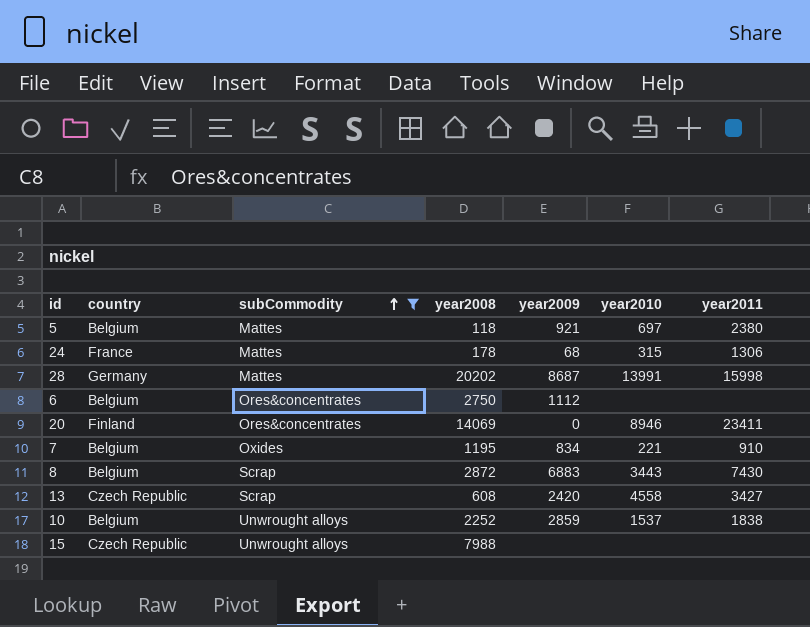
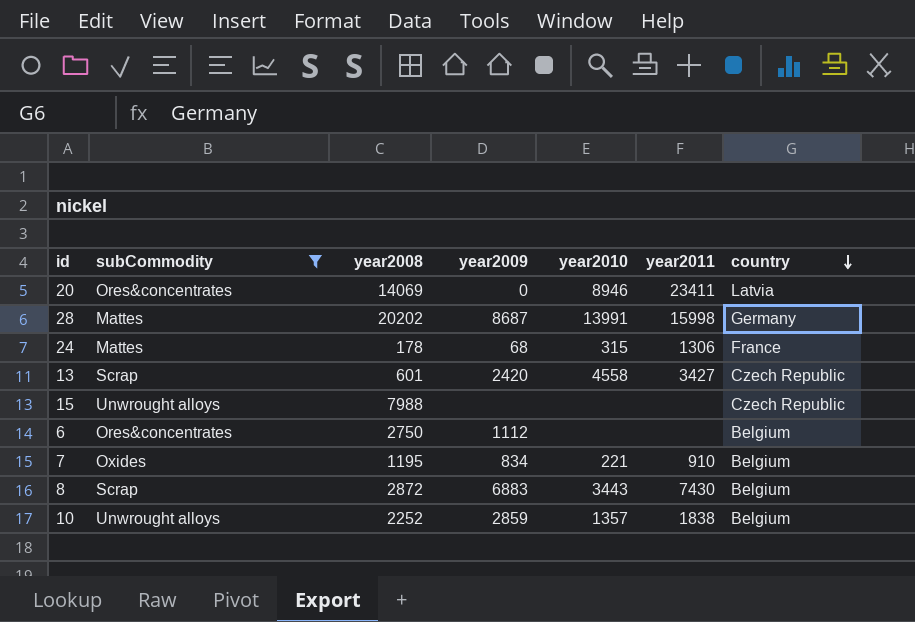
row order: subCommodity ascending -> country descending
column country | position: 2 -> 7
row 5: Belgium | Mattes | 118 | 921 | 697 | 2380 -> none
20 | country: Finland -> Latvia
13 | year2008: 608 -> 601
10 | year2010: 1537 -> 1357

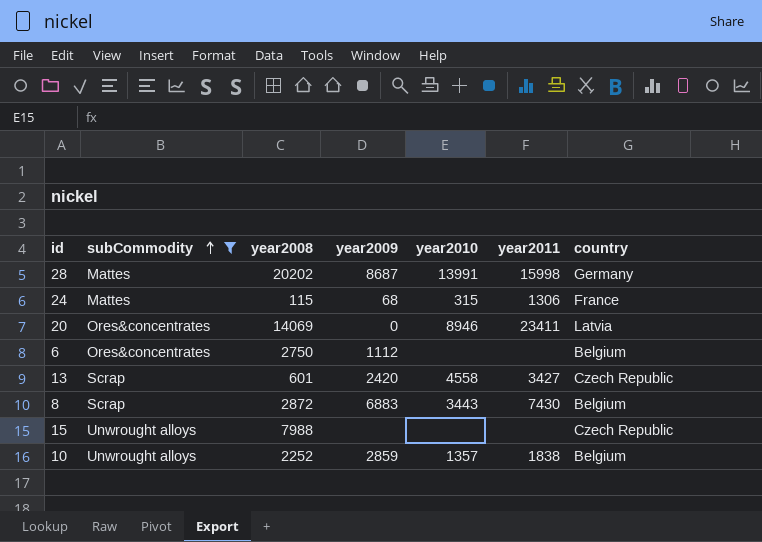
row order: country descending -> subCommodity ascending
row 7: Oxides | 1195 | 834 | 221 | 910 | Belgium -> none
24 | year2008: 178 -> 115

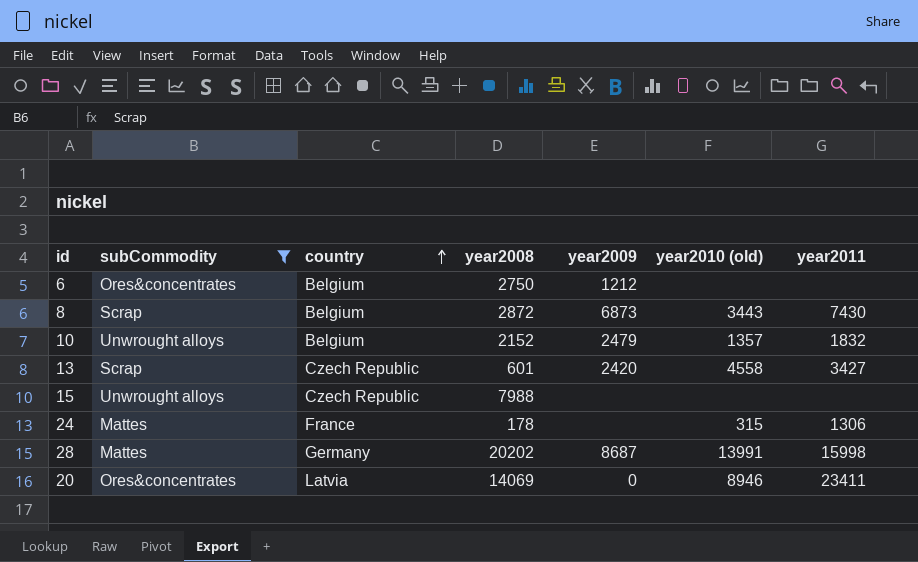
row order: subCommodity ascending -> country ascending
column country | position: 7 -> 3
column name: year2010 -> year2010 (old)
6 | year2009: 1112 -> 1212
8 | year2009: 6883 -> 6873
10 | year2008: 2252 -> 2152
10 | year2009: 2859 -> 2479
10 | year2011: 1838 -> 1832
24 | year2008: 115 -> 178
24 | year2009: 68 -> none

